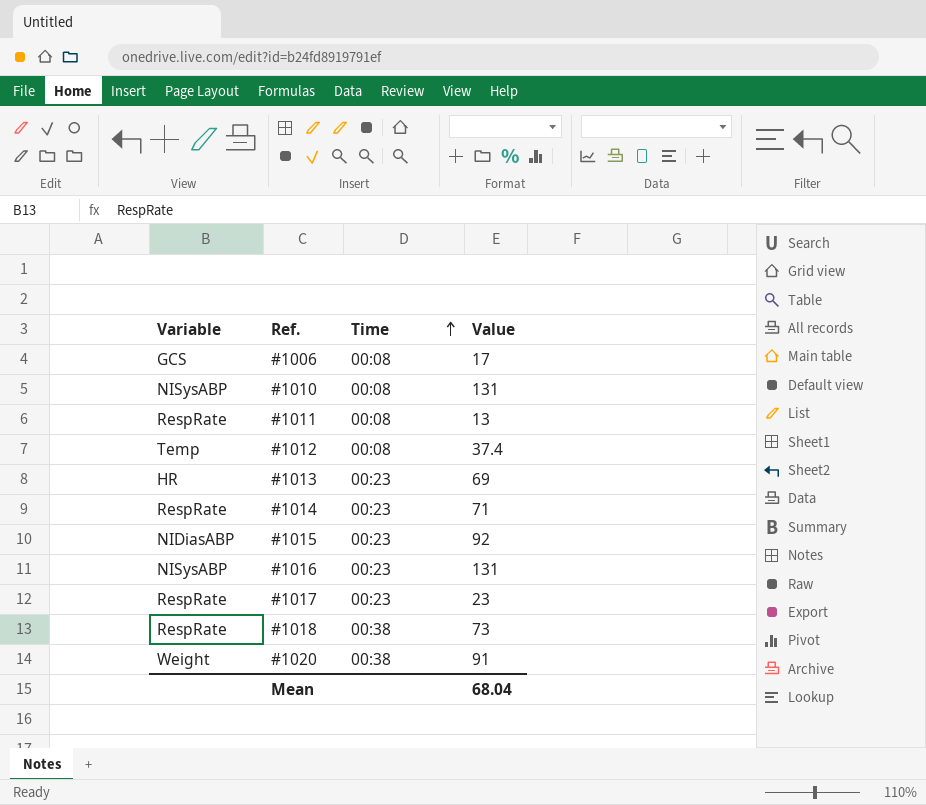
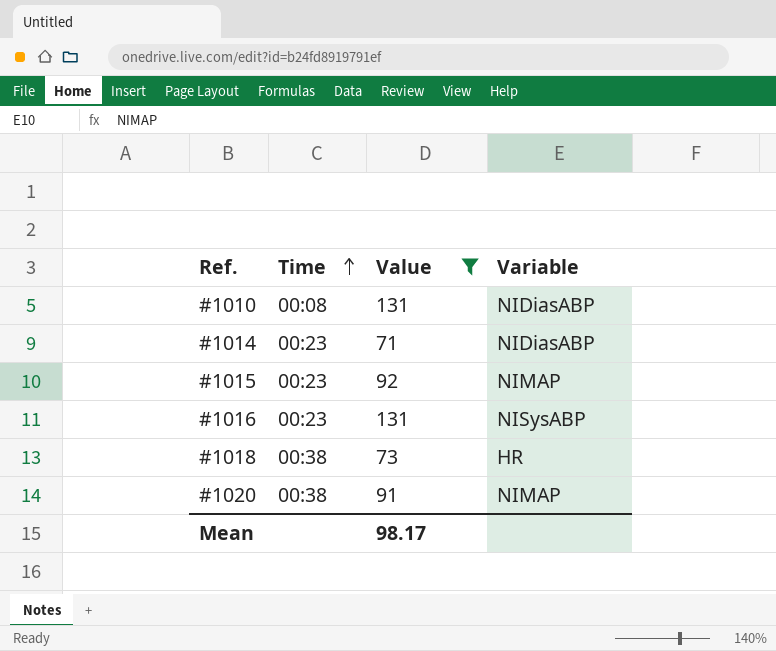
filter: none -> Value >= 71
column Variable | position: 1 -> 4
#1010 | Variable: NISysABP -> NIDiasABP
#1014 | Variable: RespRate -> NIDiasABP
#1015 | Variable: NIDiasABP -> NIMAP
#1018 | Variable: RespRate -> HR
#1020 | Variable: Weight -> NIMAP
Mean | Value: 68.04 -> 98.17

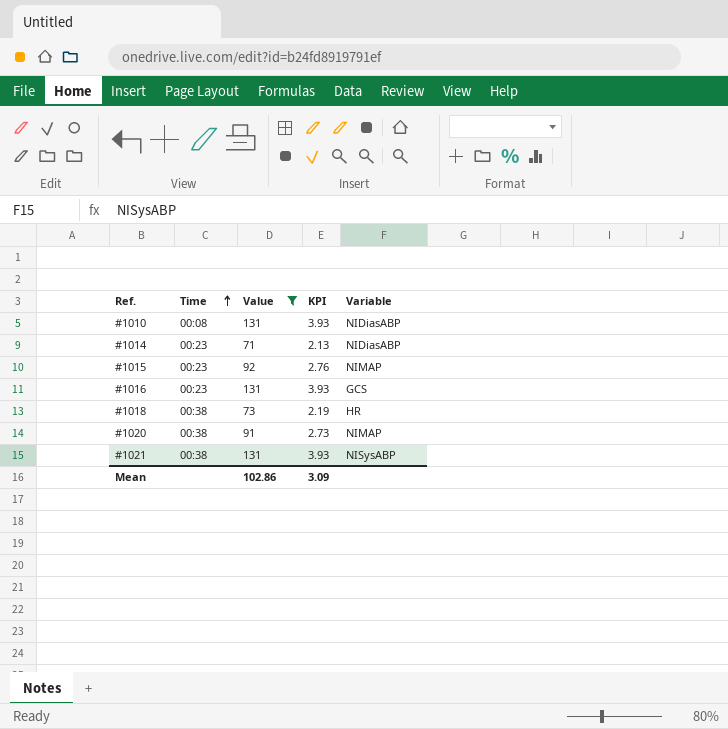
column KPI | formula: none -> [Value] * 0.03
#1016 | Variable: NISysABP -> GCS
row #1021: none -> 00:38 | 131 | 3.93 | NISysABP
Mean | Value: 98.17 -> 102.86

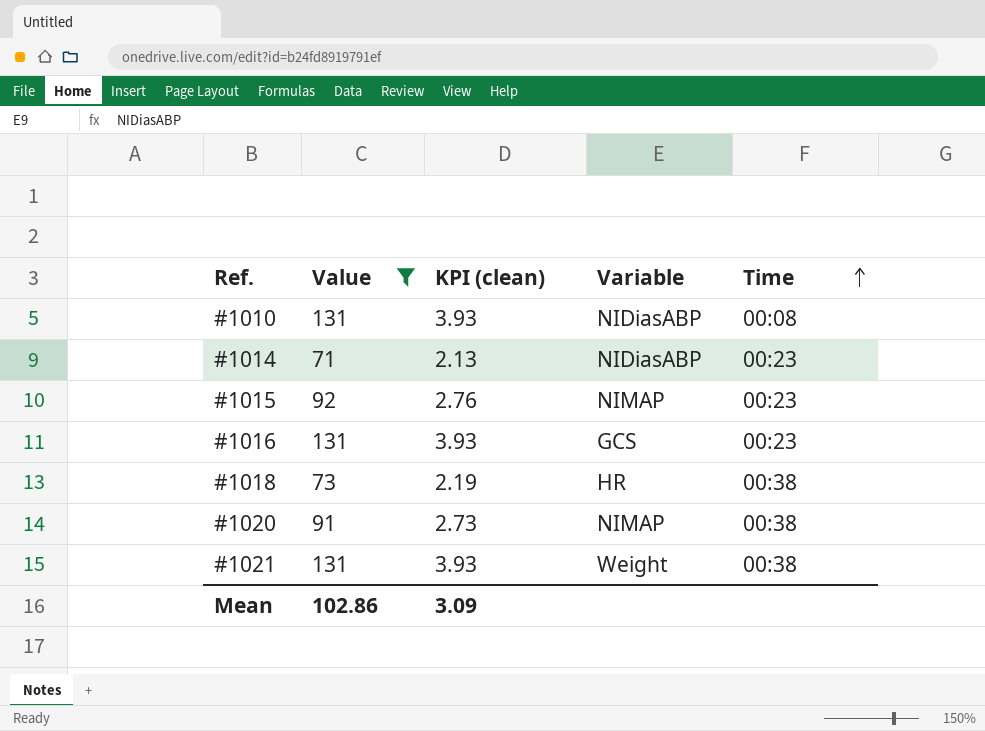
column name: KPI -> KPI (clean)
column Time | position: 2 -> 5
#1021 | Variable: NISysABP -> Weight

